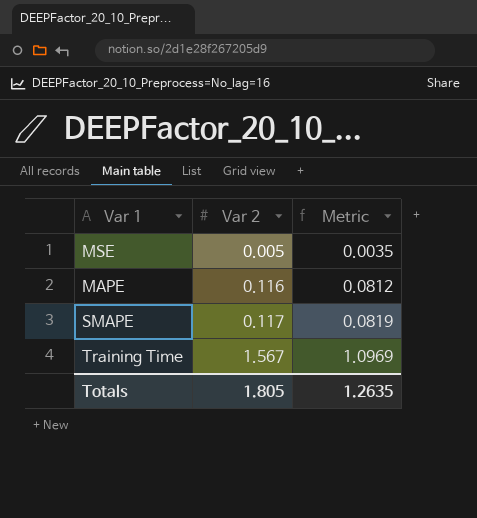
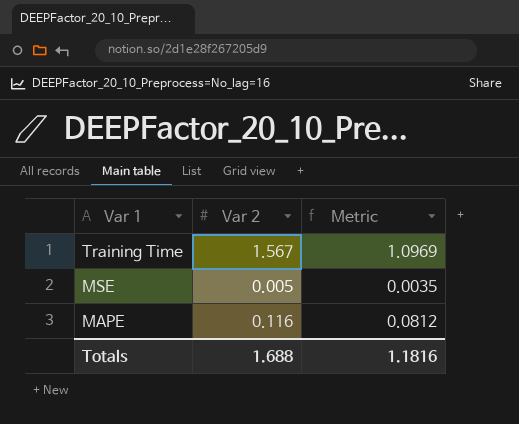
row order: Var 2 ascending -> Var 1 descending
row SMAPE: 0.117 | 0.0819 -> none
Totals | Var 2: 1.805 -> 1.688
Totals | Metric: 1.2635 -> 1.1816

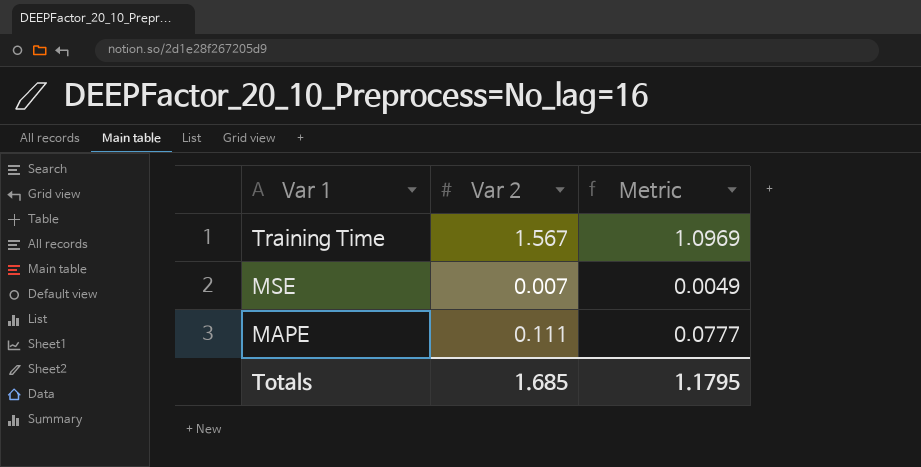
MSE | Var 2: 0.005 -> 0.007
MSE | Metric: 0.0035 -> 0.0049
MAPE | Var 2: 0.116 -> 0.111
MAPE | Metric: 0.0812 -> 0.0777
Totals | Var 2: 1.688 -> 1.685
Totals | Metric: 1.1816 -> 1.1795

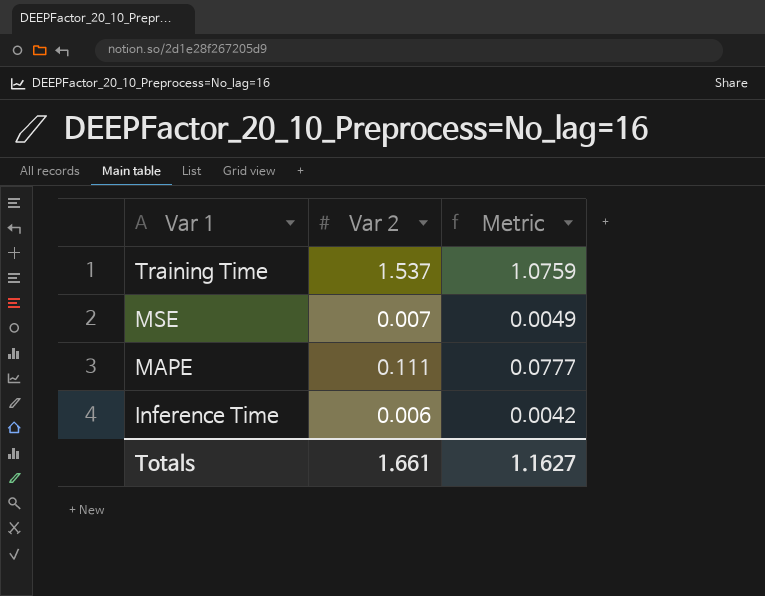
Training Time | Var 2: 1.567 -> 1.537
Training Time | Metric: 1.0969 -> 1.0759
row Inference Time: none -> 0.006 | 0.0042
Totals | Var 2: 1.685 -> 1.661
Totals | Metric: 1.1795 -> 1.1627

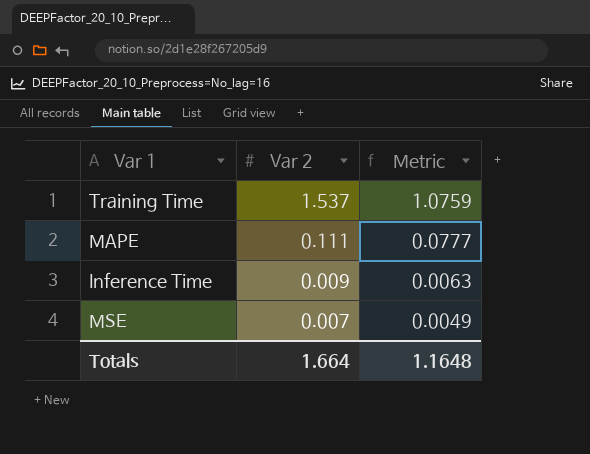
row order: Var 1 descending -> Var 2 descending
Inference Time | Var 2: 0.006 -> 0.009
Inference Time | Metric: 0.0042 -> 0.0063
Totals | Var 2: 1.661 -> 1.664
Totals | Metric: 1.1627 -> 1.1648

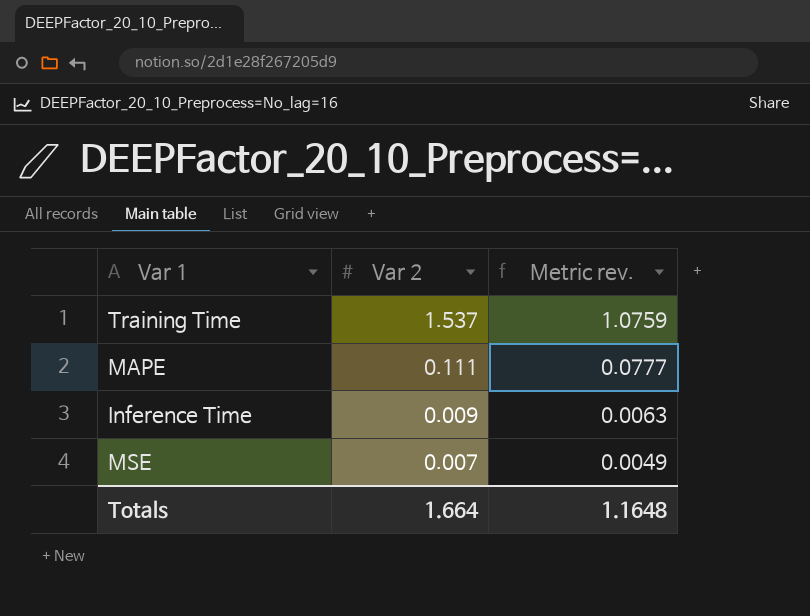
column name: Metric -> Metric rev.

